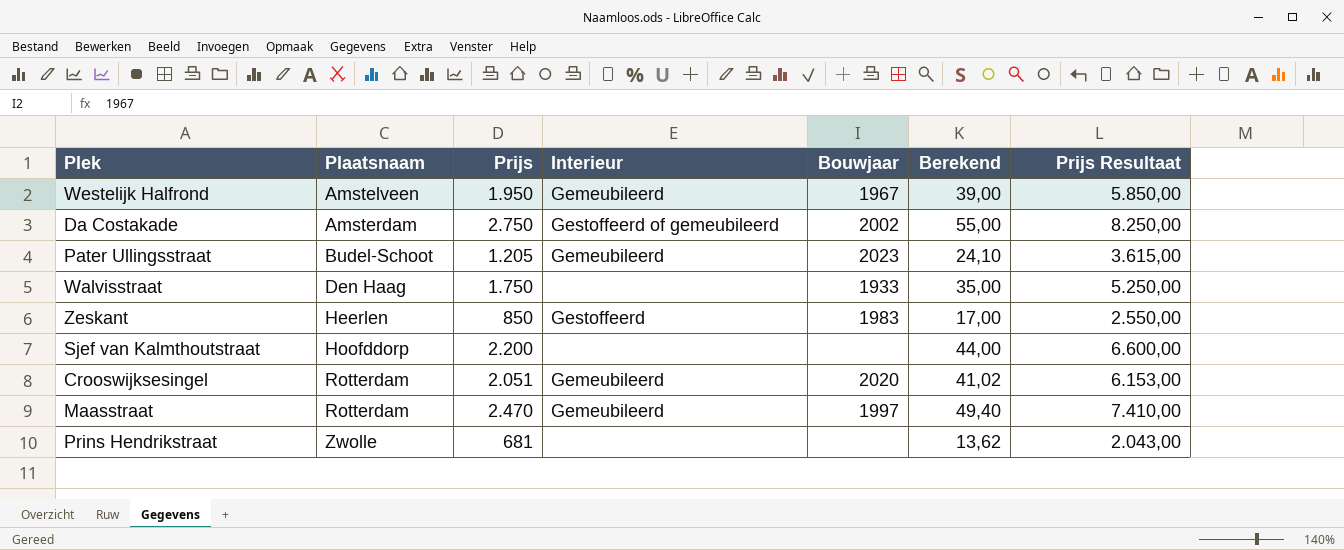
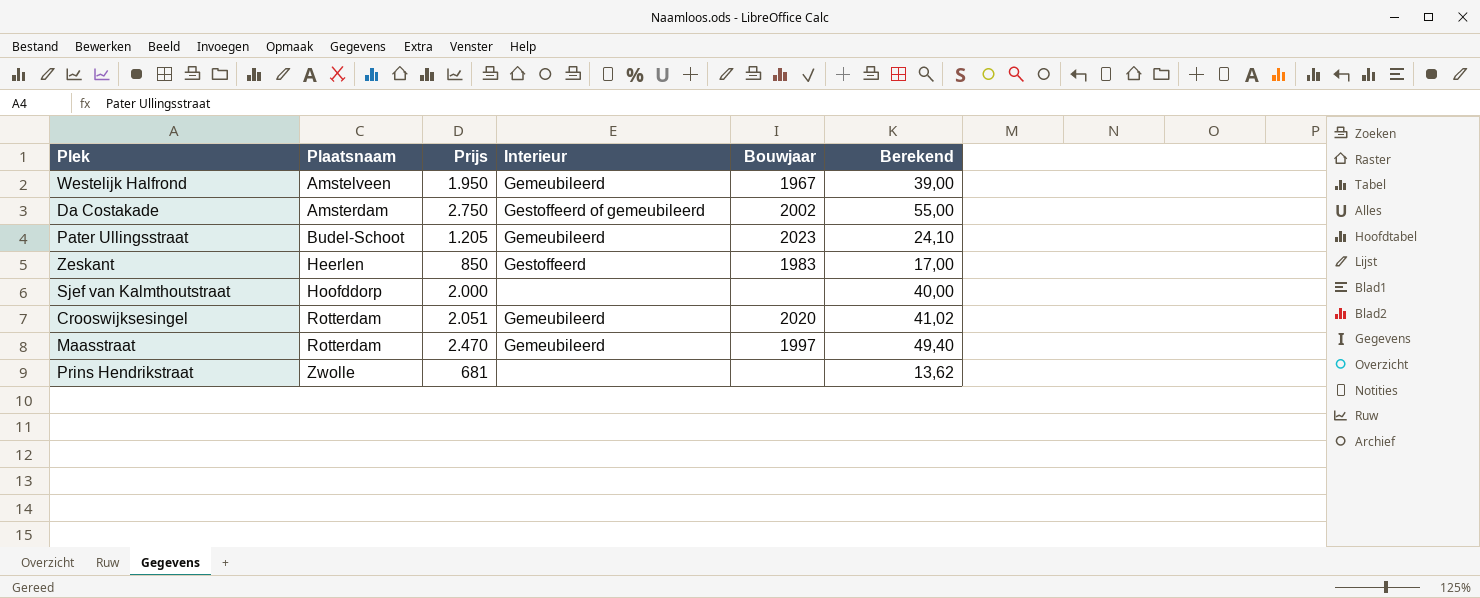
column Prijs Resultaat | formula: [Prijs] * 3 -> none
row Walvisstraat: Den Haag | 1.750 | none | 1933 | 35,00 | 5.250,00 -> none
Sjef van Kalmthoutstraat | Prijs: 2.200 -> 2.000
Sjef van Kalmthoutstraat | Berekend: 44,00 -> 40,00

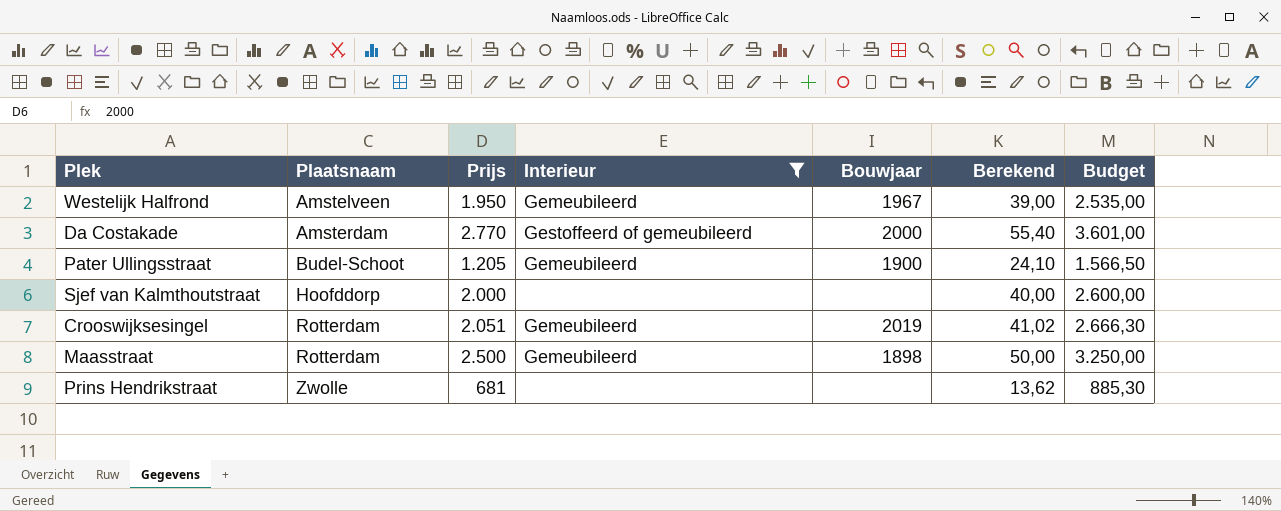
filter: none -> Interieur != Gestoffeerd
column Budget | formula: none -> [Prijs] * 1,3
Da Costakade | Prijs: 2.750 -> 2.770
Da Costakade | Bouwjaar: 2002 -> 2000
Da Costakade | Berekend: 55,00 -> 55,40
Pater Ullingsstraat | Bouwjaar: 2023 -> 1900
Crooswijksesingel | Bouwjaar: 2020 -> 2019
Maasstraat | Prijs: 2.470 -> 2.500
Maasstraat | Bouwjaar: 1997 -> 1898
Maasstraat | Berekend: 49,40 -> 50,00

